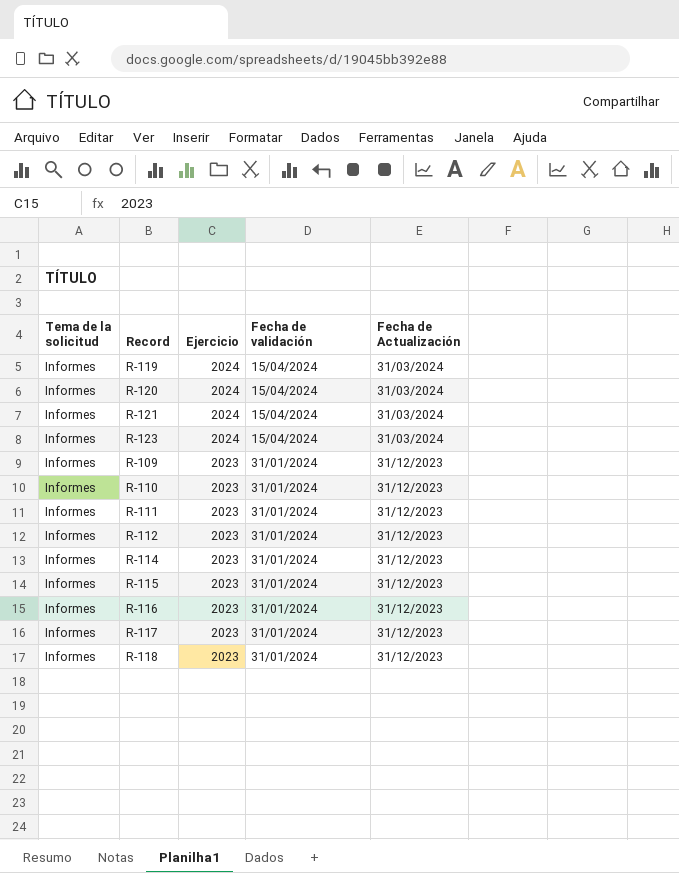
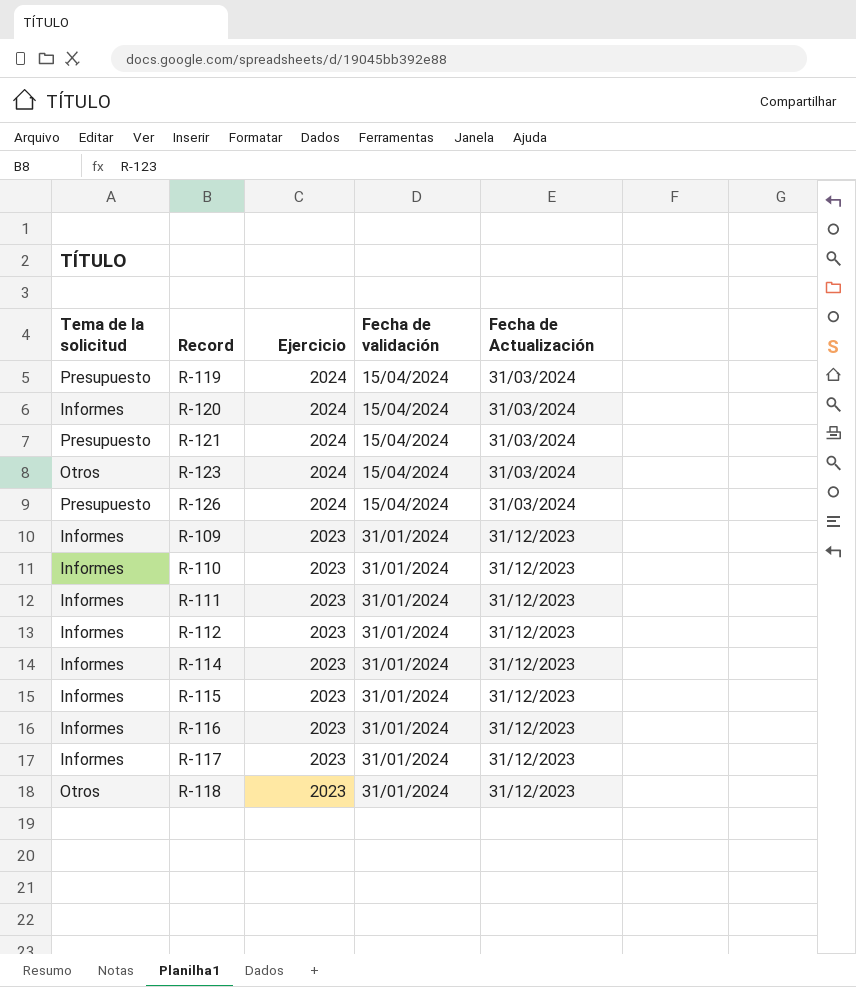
R-119 | Tema de la solicitud: Informes -> Presupuesto
R-121 | Tema de la solicitud: Informes -> Presupuesto
R-123 | Tema de la solicitud: Informes -> Otros
row R-126: none -> Presupuesto | 2024 | 15/04/2024 | 31/03/2024
R-118 | Tema de la solicitud: Informes -> Otros

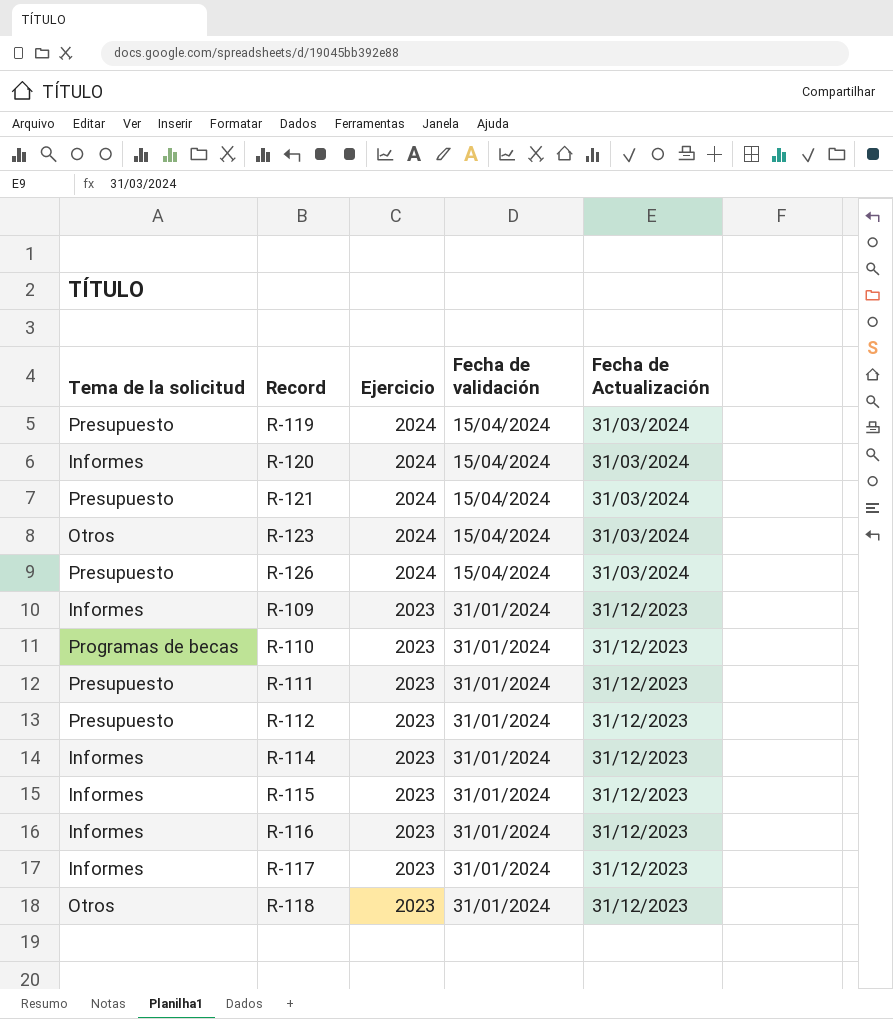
R-110 | Tema de la solicitud: Informes -> Programas de becas
R-111 | Tema de la solicitud: Informes -> Presupuesto
R-112 | Tema de la solicitud: Informes -> Presupuesto

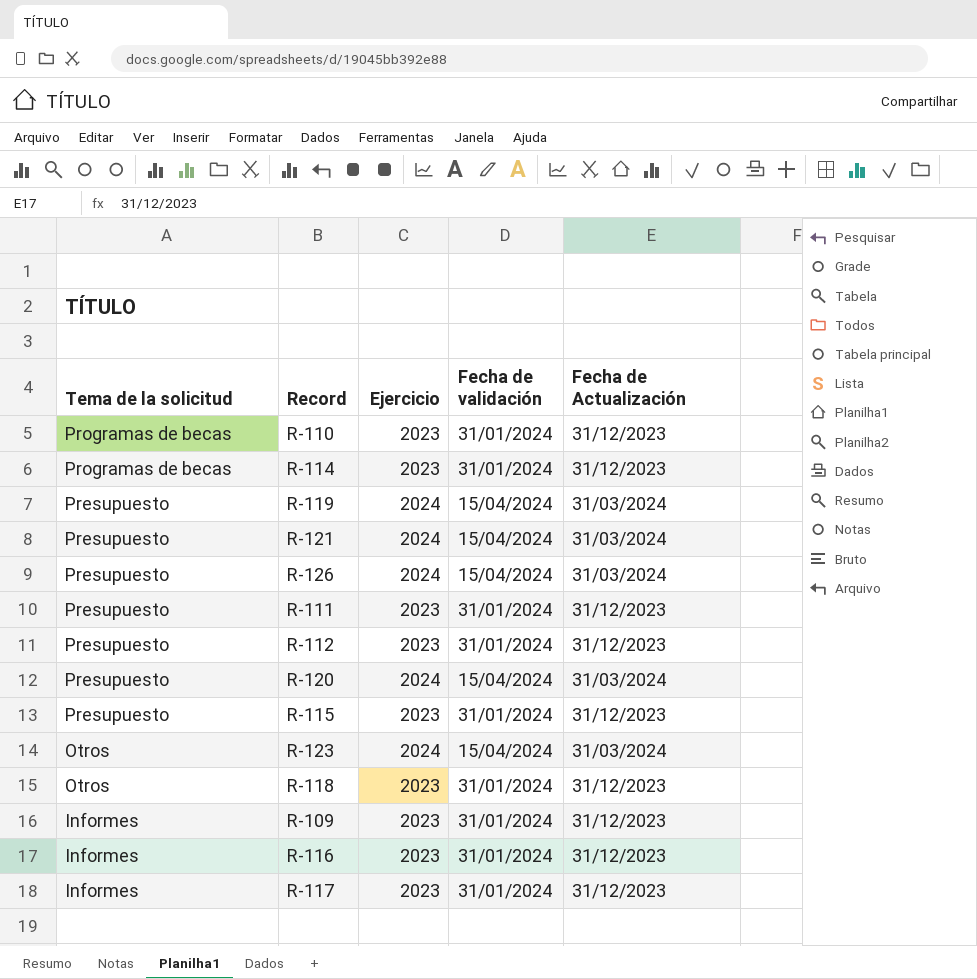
row order: Ejercicio descending -> Tema de la solicitud descending
R-114 | Tema de la solicitud: Informes -> Programas de becas
R-120 | Tema de la solicitud: Informes -> Presupuesto
R-115 | Tema de la solicitud: Informes -> Presupuesto

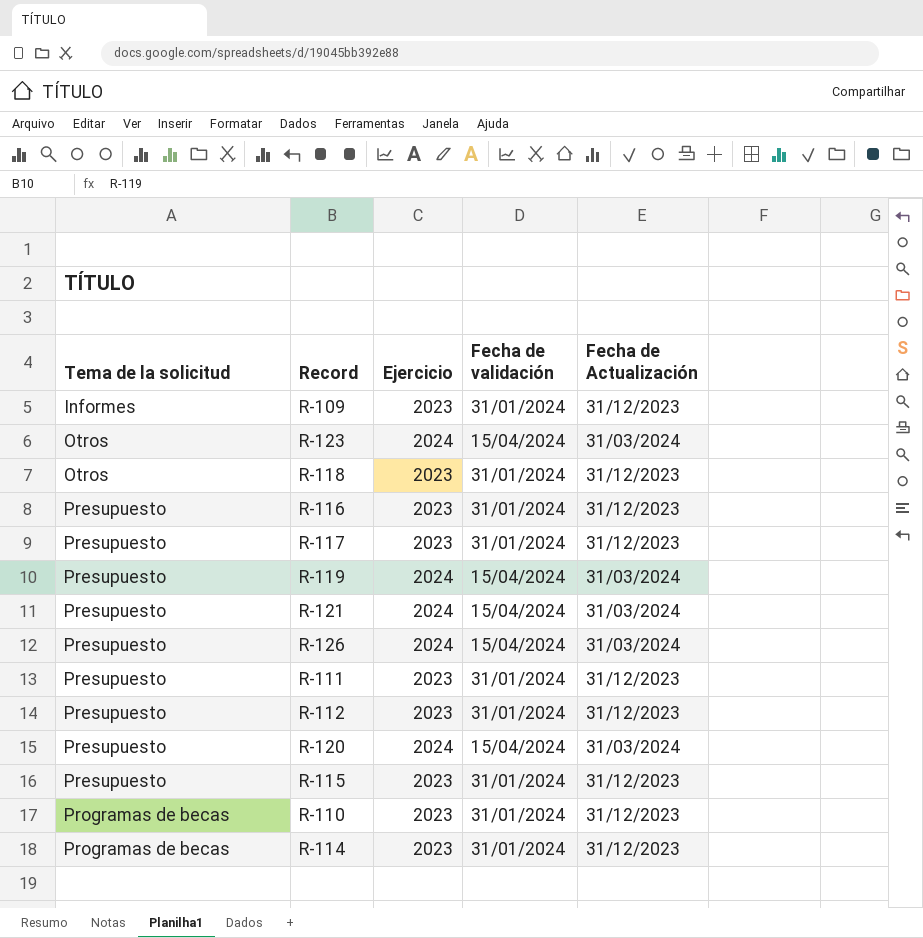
row order: Tema de la solicitud descending -> Tema de la solicitud ascending
R-116 | Tema de la solicitud: Informes -> Presupuesto
R-117 | Tema de la solicitud: Informes -> Presupuesto

